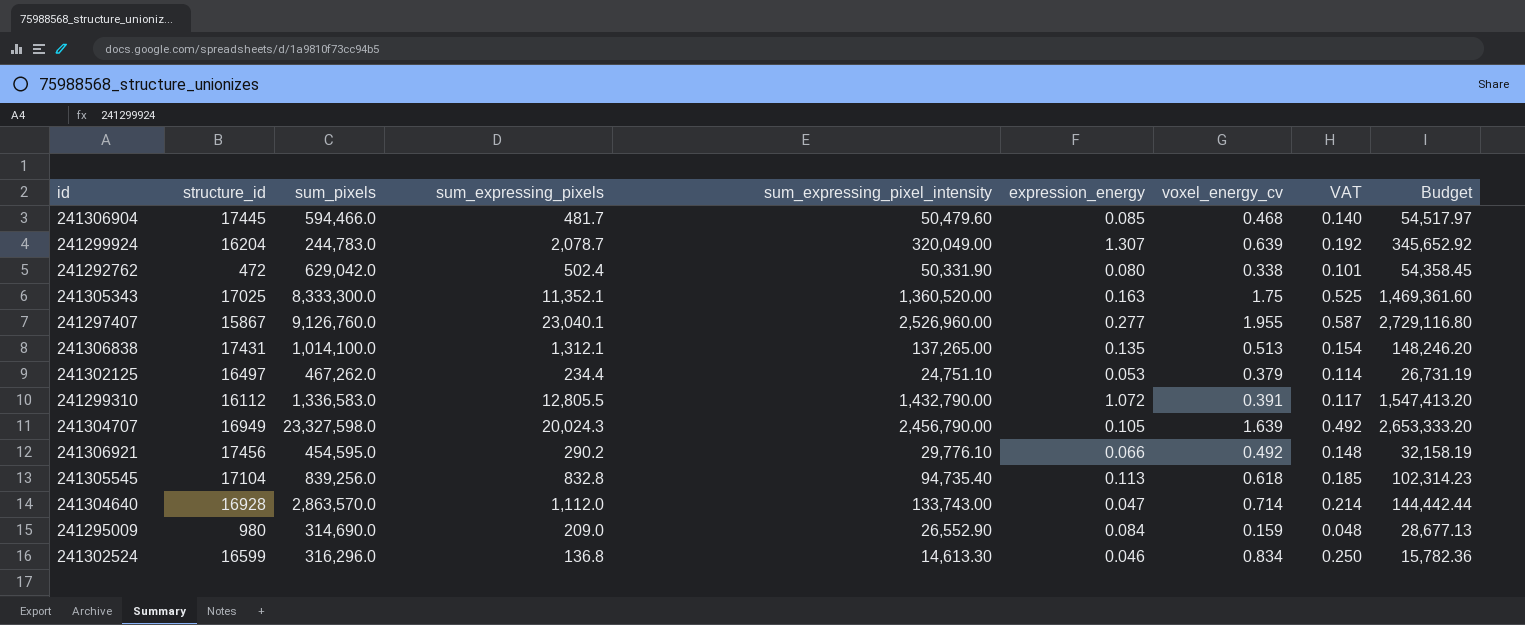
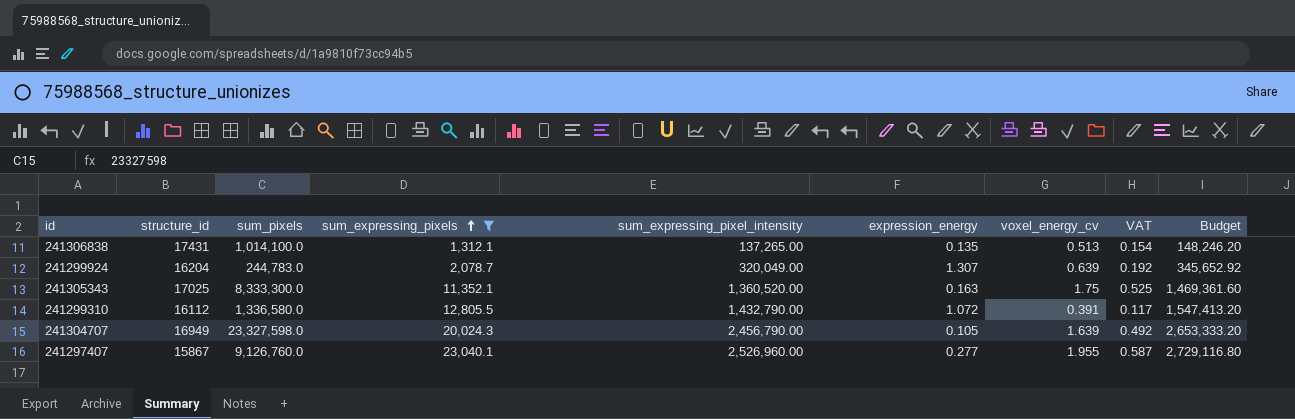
filter: none -> sum_expressing_pixels >= 1,312.1
row order: none -> sum_expressing_pixels ascending
241299310 | sum_pixels: 1,336,583.0 -> 1,336,580.0

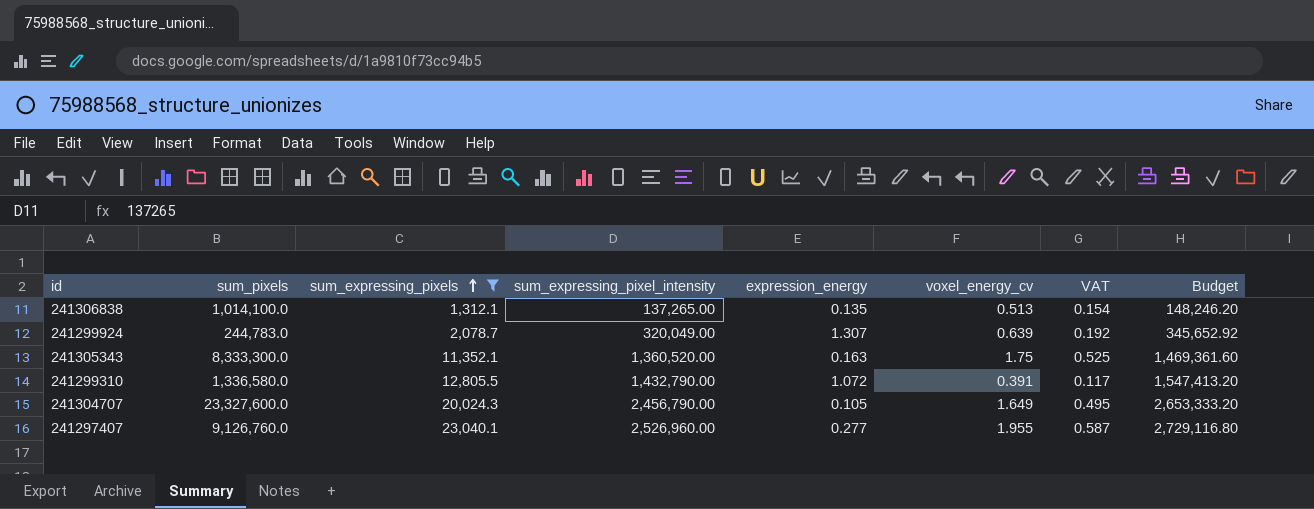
column structure_id | position: 2 -> none
241304707 | sum_pixels: 23,327,598.0 -> 23,327,600.0
241304707 | voxel_energy_cv: 1.639 -> 1.649
241304707 | VAT: 0.492 -> 0.495

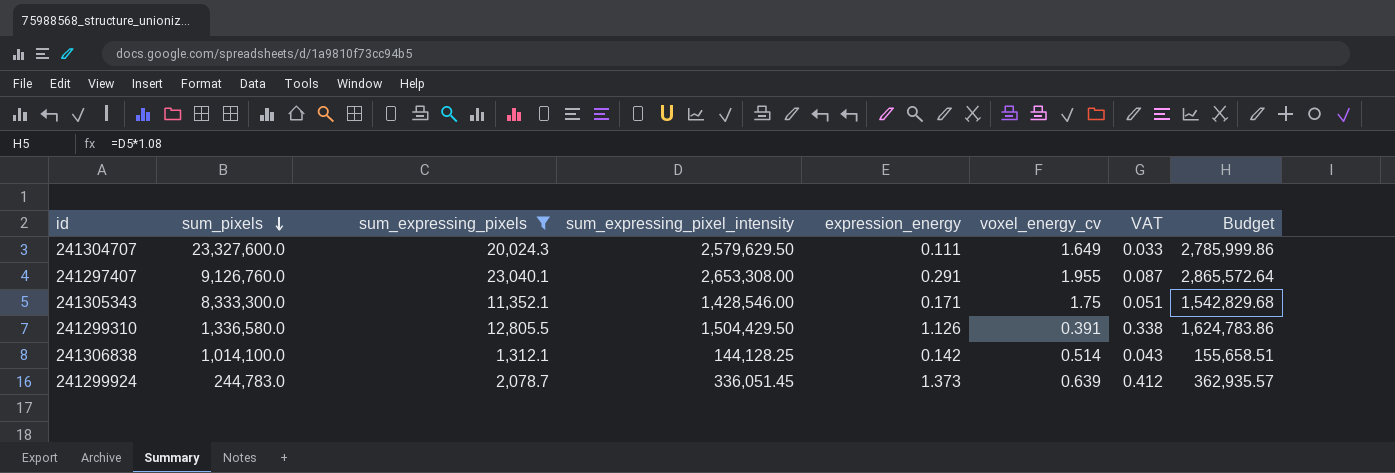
row order: sum_expressing_pixels ascending -> sum_pixels descending
column VAT | formula: [voxel_energy_cv] * 0.3 -> [expression_energy] * 0.3
241304707 | sum_expressing_pixel_intensity: 2,456,790.00 -> 2,579,629.50
241304707 | expression_energy: 0.105 -> 0.111
241304707 | Budget: 2,653,333.20 -> 2,785,999.86
241297407 | sum_expressing_pixel_intensity: 2,526,960.00 -> 2,653,308.00
241297407 | expression_energy: 0.277 -> 0.291
241297407 | Budget: 2,729,116.80 -> 2,865,572.64
241305343 | sum_expressing_pixel_intensity: 1,360,520.00 -> 1,428,546.00
241305343 | expression_energy: 0.163 -> 0.171
241305343 | Budget: 1,469,361.60 -> 1,542,829.68
241299310 | sum_expressing_pixel_intensity: 1,432,790.00 -> 1,504,429.50
241299310 | expression_energy: 1.072 -> 1.126
241299310 | Budget: 1,547,413.20 -> 1,624,783.86
241306838 | sum_expressing_pixel_intensity: 137,265.00 -> 144,128.25
241306838 | expression_energy: 0.135 -> 0.142
241306838 | voxel_energy_cv: 0.513 -> 0.514
241306838 | Budget: 148,246.20 -> 155,658.51
241299924 | sum_expressing_pixel_intensity: 320,049.00 -> 336,051.45
241299924 | expression_energy: 1.307 -> 1.373
241299924 | Budget: 345,652.92 -> 362,935.57

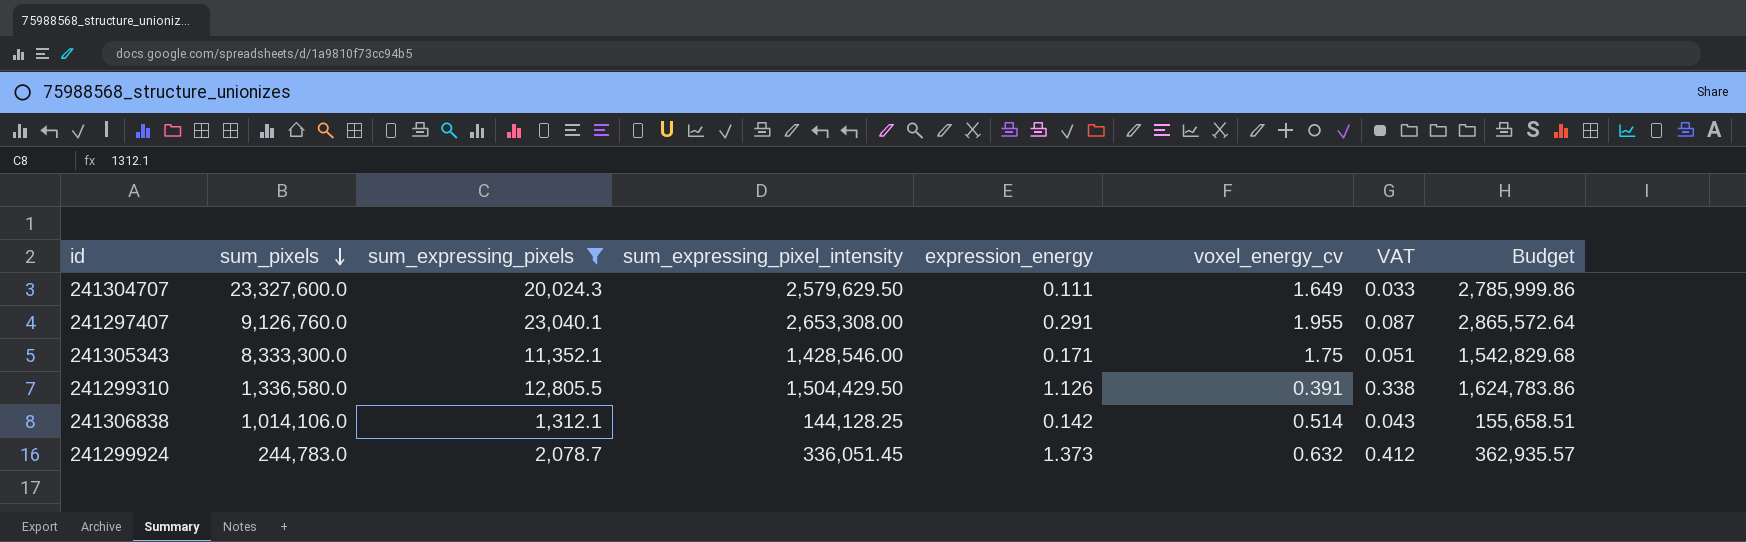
241306838 | sum_pixels: 1,014,100.0 -> 1,014,106.0
241299924 | voxel_energy_cv: 0.639 -> 0.632

